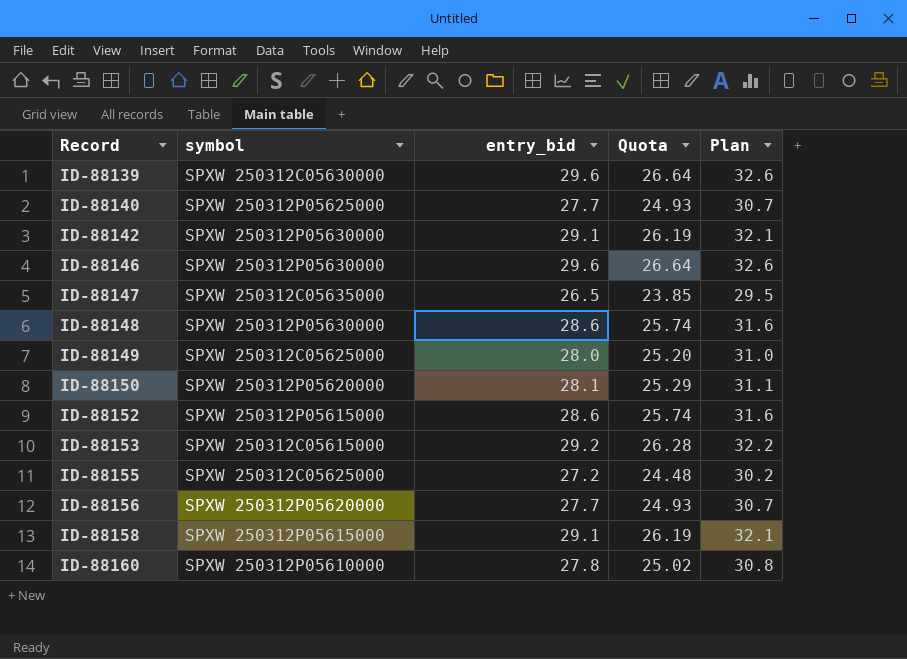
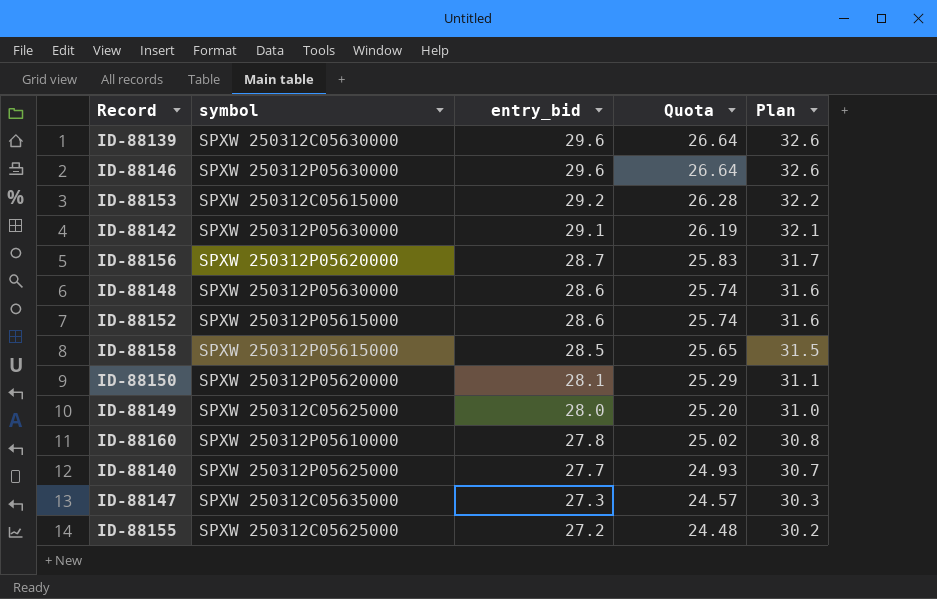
row order: Record ascending -> entry_bid descending
ID-88156 | entry_bid: 27.7 -> 28.7
ID-88156 | Quota: 24.93 -> 25.83
ID-88156 | Plan: 30.7 -> 31.7
ID-88158 | entry_bid: 29.1 -> 28.5
ID-88158 | Quota: 26.19 -> 25.65
ID-88158 | Plan: 32.1 -> 31.5
ID-88147 | entry_bid: 26.5 -> 27.3
ID-88147 | Quota: 23.85 -> 24.57
ID-88147 | Plan: 29.5 -> 30.3

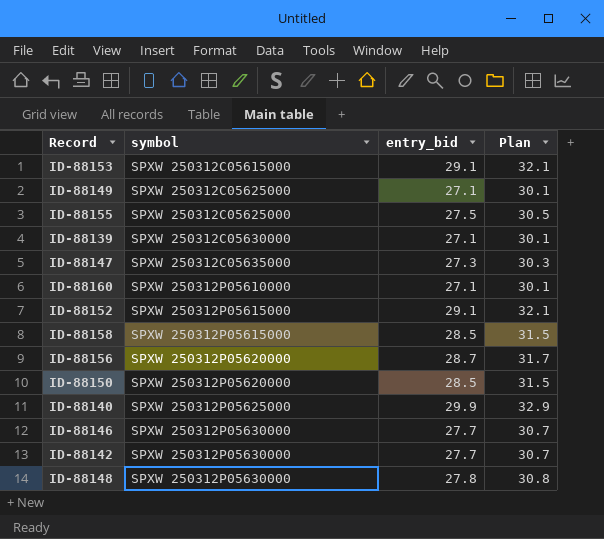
row order: entry_bid descending -> symbol ascending
column Quota | formula: [entry_bid] * 0.9 -> none
ID-88153 | entry_bid: 29.2 -> 29.1
ID-88153 | Plan: 32.2 -> 32.1
ID-88149 | entry_bid: 28.0 -> 27.1
ID-88149 | Plan: 31.0 -> 30.1
ID-88155 | entry_bid: 27.2 -> 27.5
ID-88155 | Plan: 30.2 -> 30.5
ID-88139 | entry_bid: 29.6 -> 27.1
ID-88139 | Plan: 32.6 -> 30.1
ID-88160 | entry_bid: 27.8 -> 27.1
ID-88160 | Plan: 30.8 -> 30.1
ID-88152 | entry_bid: 28.6 -> 29.1
ID-88152 | Plan: 31.6 -> 32.1
ID-88150 | entry_bid: 28.1 -> 28.5
ID-88150 | Plan: 31.1 -> 31.5
ID-88140 | entry_bid: 27.7 -> 29.9
ID-88140 | Plan: 30.7 -> 32.9
ID-88146 | entry_bid: 29.6 -> 27.7
ID-88146 | Plan: 32.6 -> 30.7
ID-88142 | entry_bid: 29.1 -> 27.7
ID-88142 | Plan: 32.1 -> 30.7
ID-88148 | entry_bid: 28.6 -> 27.8
ID-88148 | Plan: 31.6 -> 30.8

